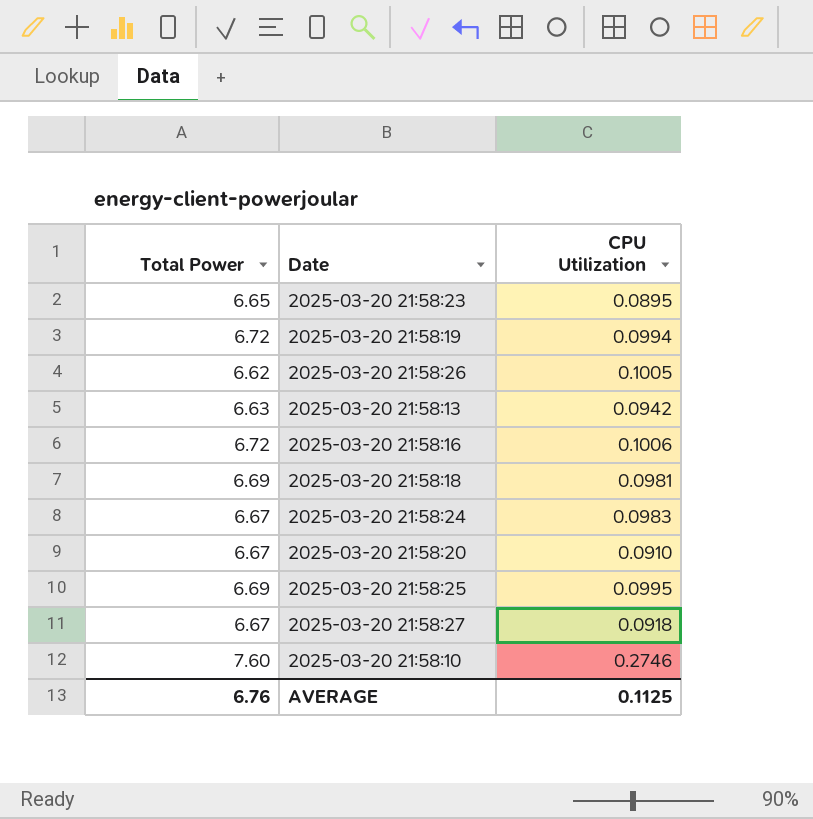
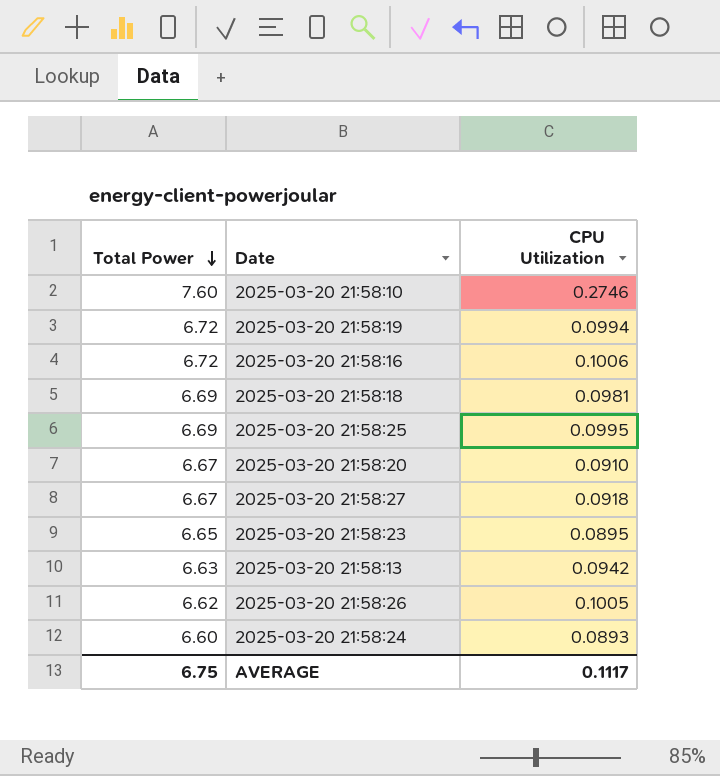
row order: none -> Total Power descending
2025-03-20 21:58:24 | Total Power: 6.67 -> 6.60
2025-03-20 21:58:24 | CPU Utilization: 0.0983 -> 0.0893
AVERAGE | Total Power: 6.76 -> 6.75
AVERAGE | CPU Utilization: 0.1125 -> 0.1117

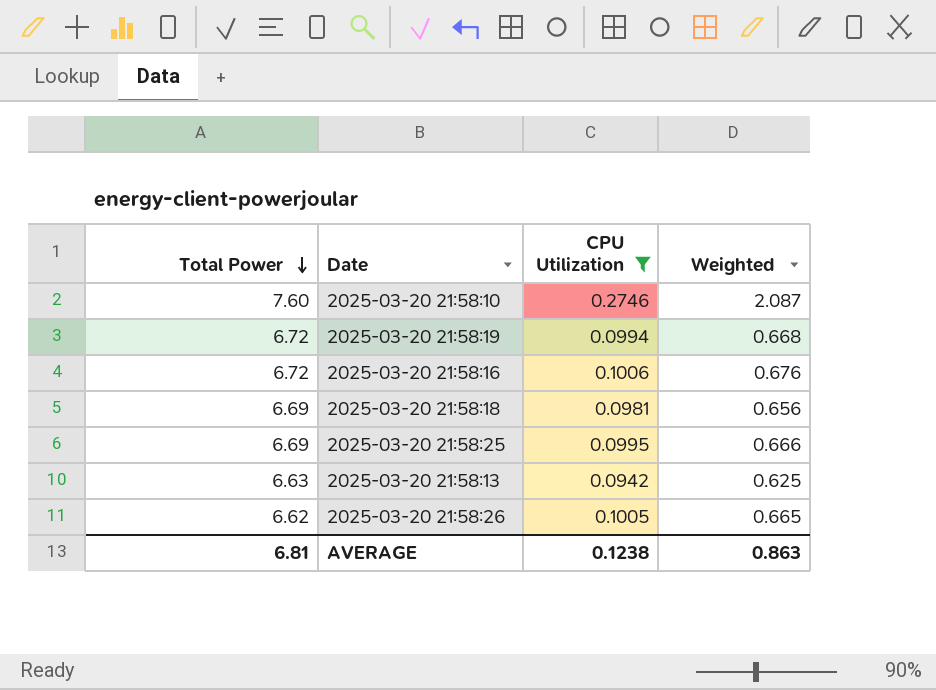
filter: none -> CPU Utilization >= 0.0942
column Weighted | formula: none -> [Total Power] * [CPU Utilization]
AVERAGE | Total Power: 6.75 -> 6.81
AVERAGE | CPU Utilization: 0.1117 -> 0.1238

